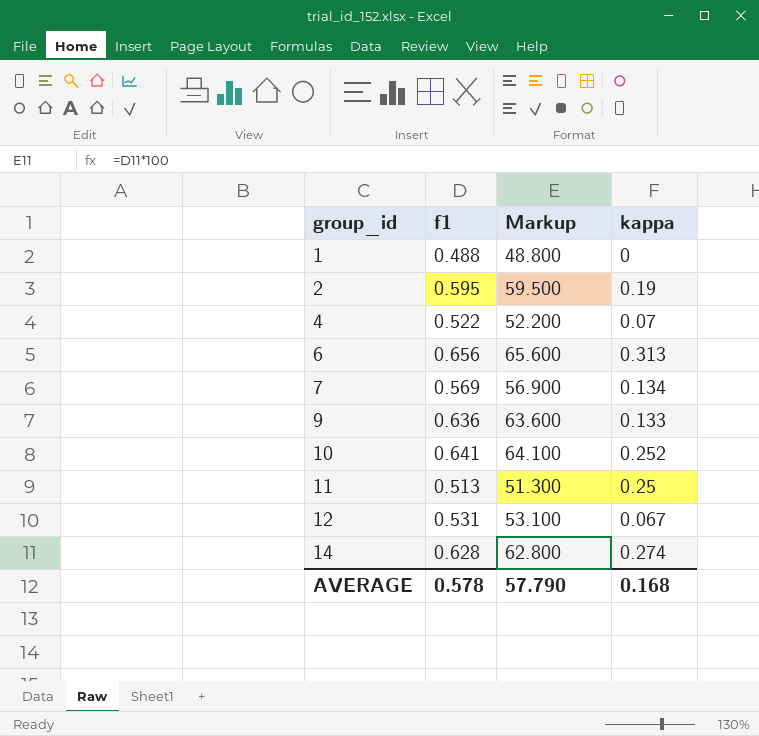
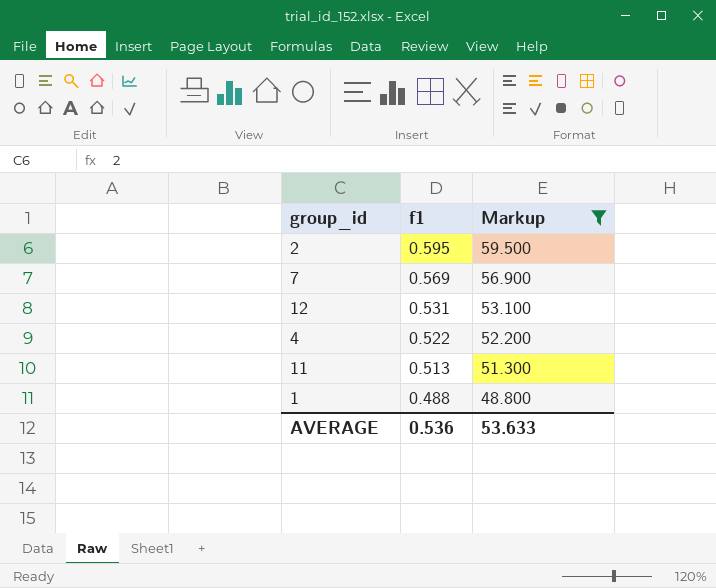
filter: none -> Markup <= 59.500
row order: group_id ascending -> f1 descending
column kappa | position: 4 -> none
AVERAGE | f1: 0.578 -> 0.536
AVERAGE | Markup: 57.790 -> 53.633

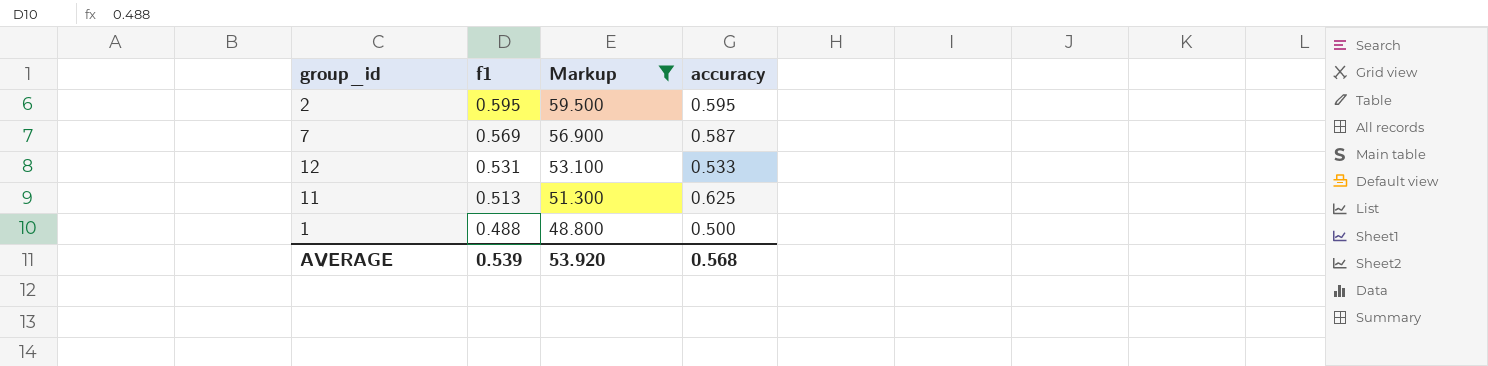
column accuracy | position: none -> 4
row 4: 0.522 | 52.200 -> none
AVERAGE | f1: 0.536 -> 0.539
AVERAGE | Markup: 53.633 -> 53.920

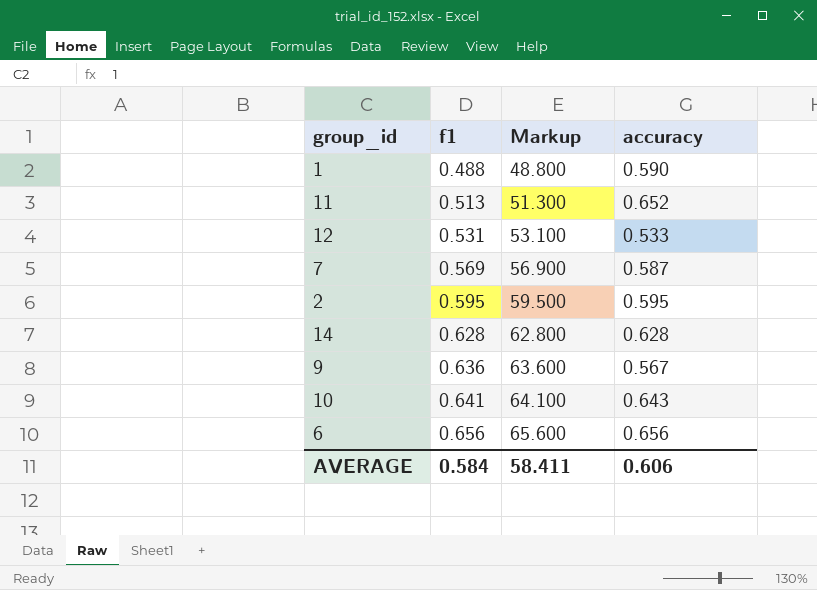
filter: Markup <= 59.500 -> none
row order: f1 descending -> f1 ascending
1 | accuracy: 0.500 -> 0.590
11 | accuracy: 0.625 -> 0.652
AVERAGE | f1: 0.539 -> 0.584
AVERAGE | Markup: 53.920 -> 58.411
AVERAGE | accuracy: 0.568 -> 0.606

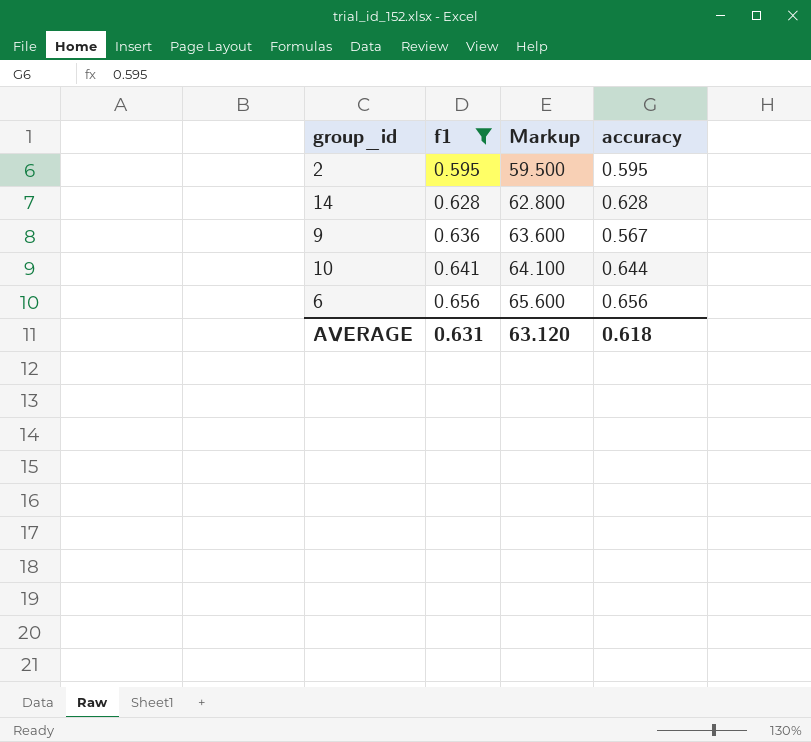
filter: none -> f1 >= 0.595
10 | accuracy: 0.643 -> 0.644
AVERAGE | f1: 0.584 -> 0.631
AVERAGE | Markup: 58.411 -> 63.120
AVERAGE | accuracy: 0.606 -> 0.618

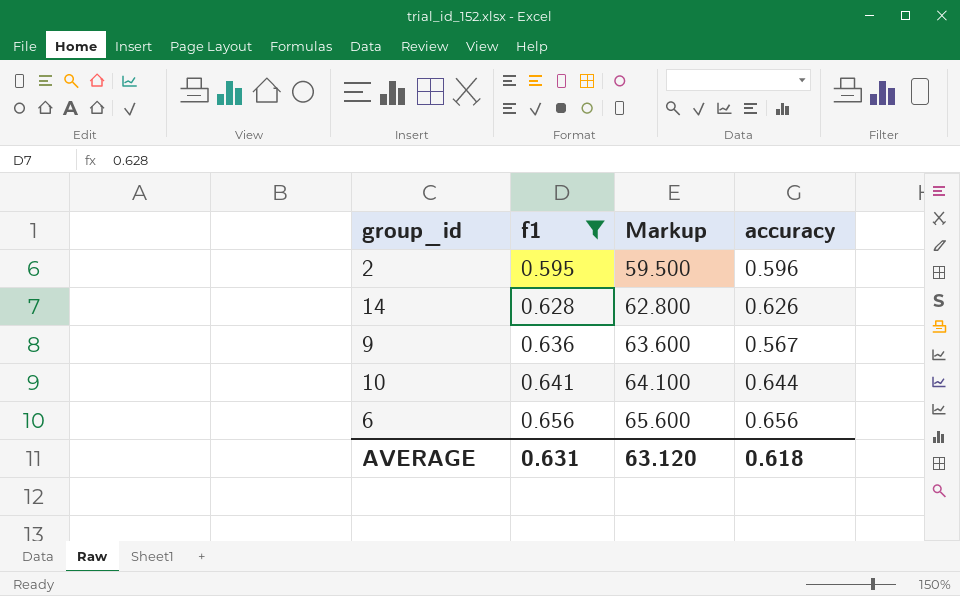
2 | accuracy: 0.595 -> 0.596
14 | accuracy: 0.628 -> 0.626

